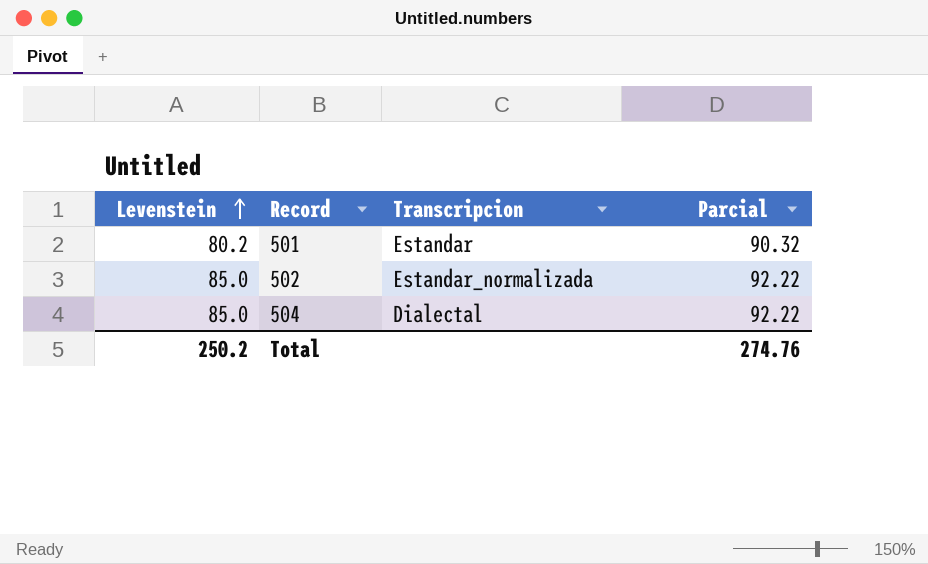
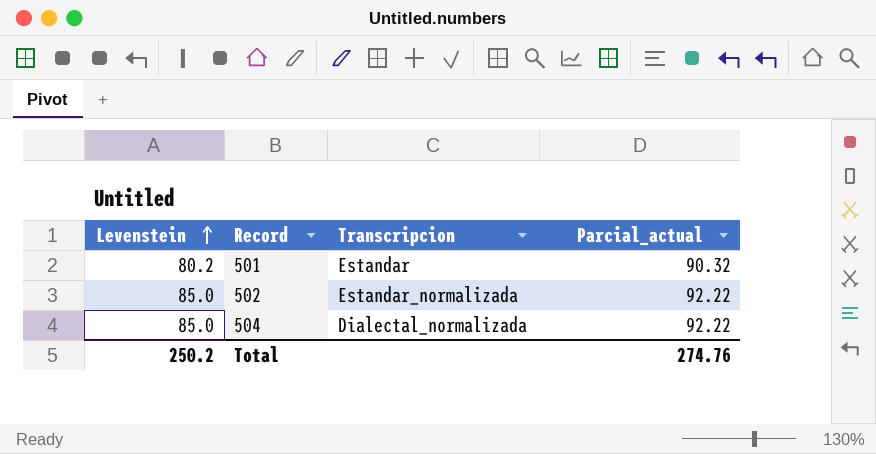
column name: Parcial -> Parcial_actual
504 | Transcripcion: Dialectal -> Dialectal_normalizada

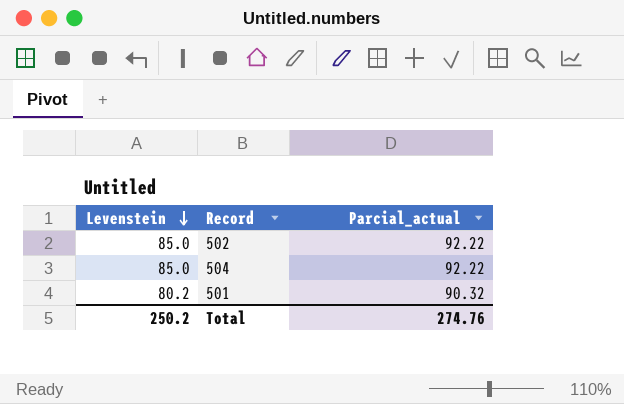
row order: Levenstein ascending -> Levenstein descending
column Transcripcion | position: 3 -> none

